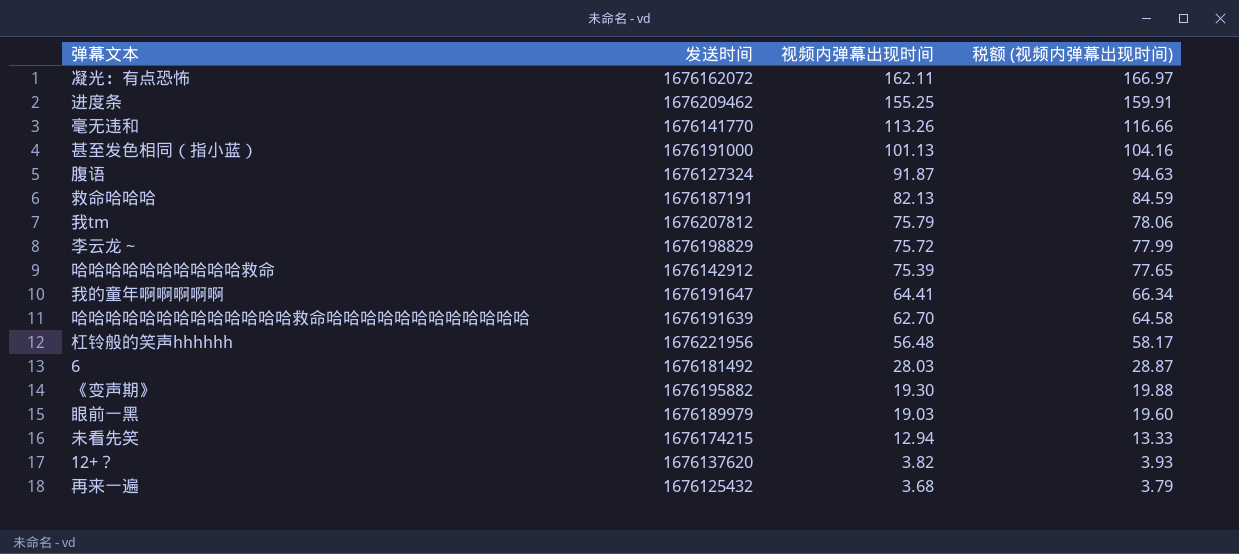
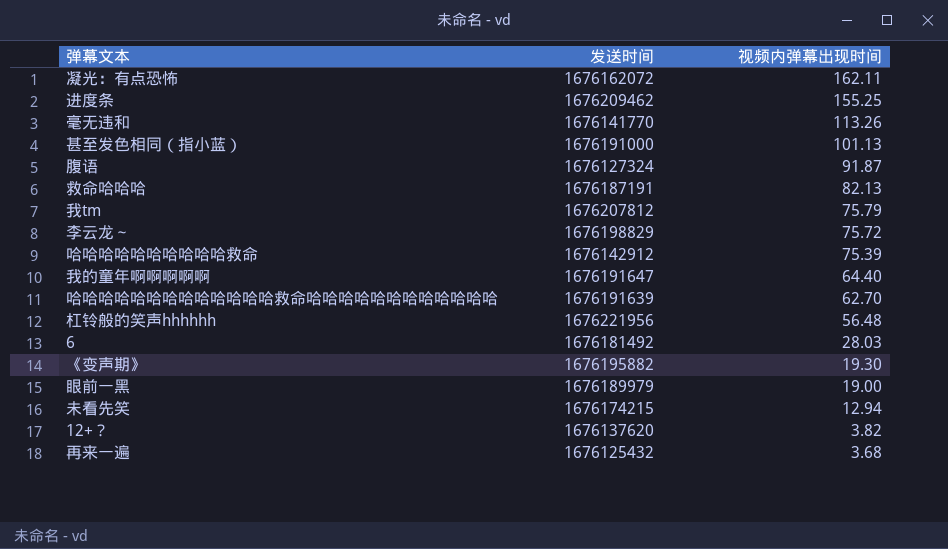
column 税额 (视频内弹幕出现时间) | formula: [视频内弹幕出现时间] * 1.03 -> none
我的童年啊啊啊啊啊 | 视频内弹幕出现时间: 64.41 -> 64.40
眼前一黑 | 视频内弹幕出现时间: 19.03 -> 19.00

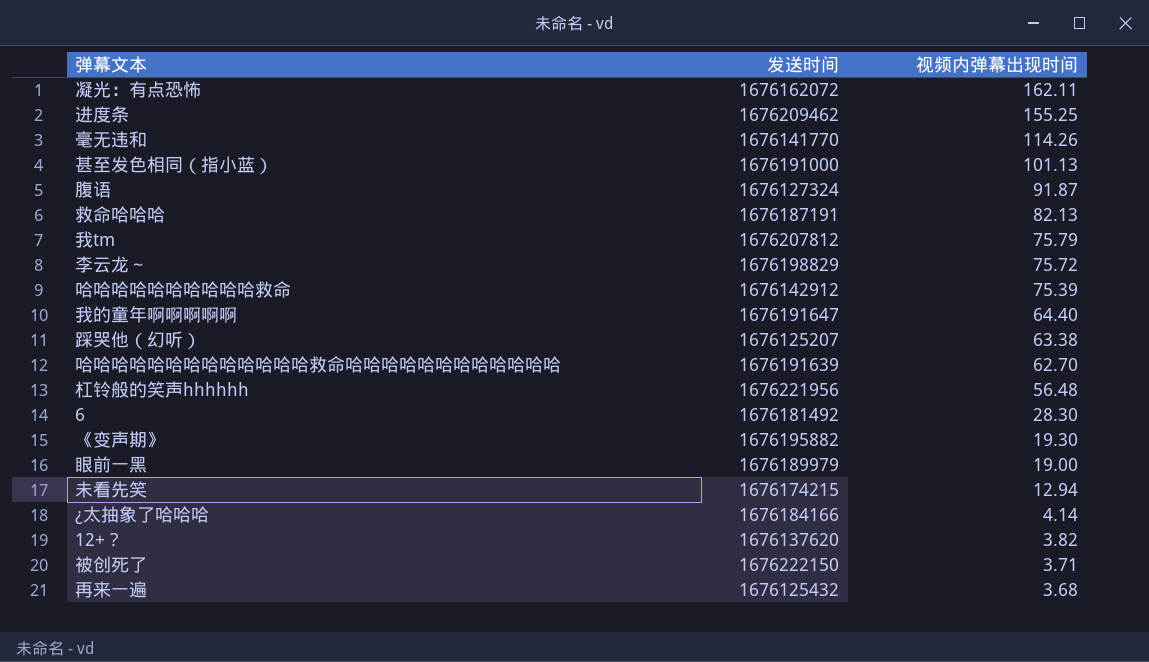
毫无违和 | 视频内弹幕出现时间: 113.26 -> 114.26
row 踩哭他（幻听）: none -> 1676125207 | 63.38
6 | 视频内弹幕出现时间: 28.03 -> 28.30
row ¿太抽象了哈哈哈: none -> 1676184166 | 4.14
row 被创死了: none -> 1676222150 | 3.71

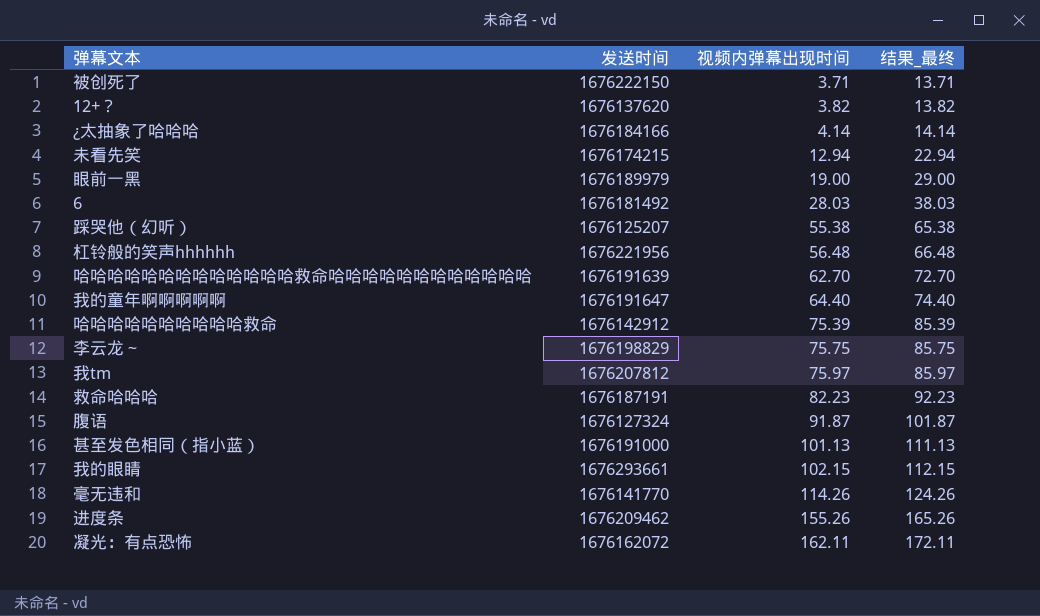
row order: 视频内弹幕出现时间 descending -> 视频内弹幕出现时间 ascending
column 结果_最终 | formula: none -> [视频内弹幕出现时间] + 10
row 《变声期》: 1676195882 | 19.30 -> none
row 再来一遍: 1676125432 | 3.68 -> none
6 | 视频内弹幕出现时间: 28.30 -> 28.03
踩哭他（幻听） | 视频内弹幕出现时间: 63.38 -> 55.38
李云龙～ | 视频内弹幕出现时间: 75.72 -> 75.75
我tm | 视频内弹幕出现时间: 75.79 -> 75.97
救命哈哈哈 | 视频内弹幕出现时间: 82.13 -> 82.23
row 我的眼睛: none -> 1676293661 | 102.15 | 112.15
进度条 | 视频内弹幕出现时间: 155.25 -> 155.26

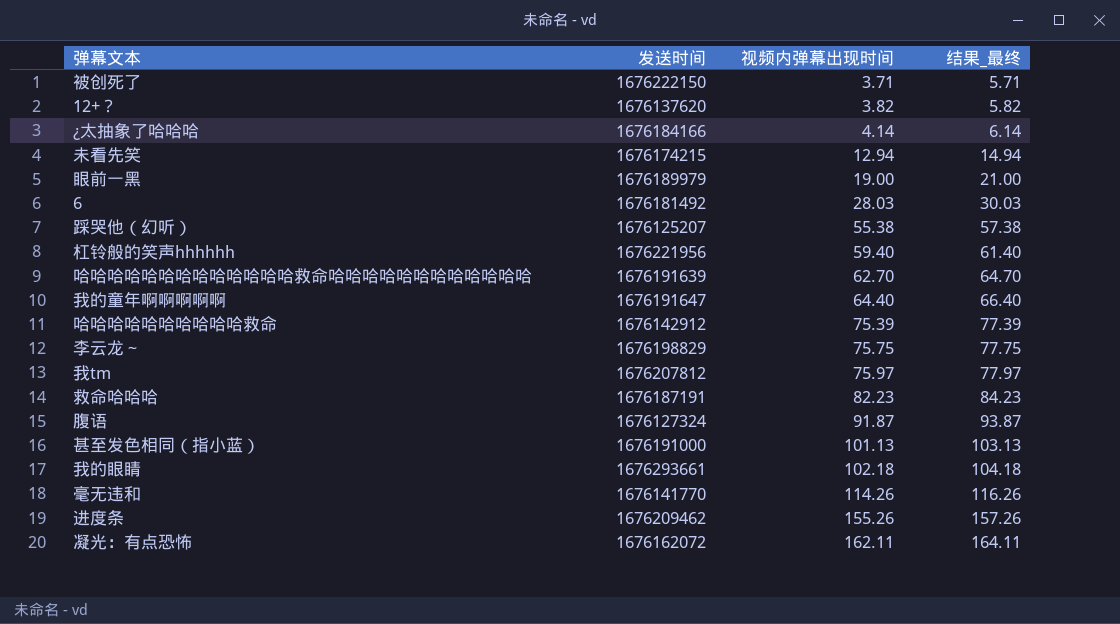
column 结果_最终 | formula: [视频内弹幕出现时间] + 10 -> [视频内弹幕出现时间] + 2
杠铃般的笑声hhhhhh | 视频内弹幕出现时间: 56.48 -> 59.40
我的眼睛 | 视频内弹幕出现时间: 102.15 -> 102.18

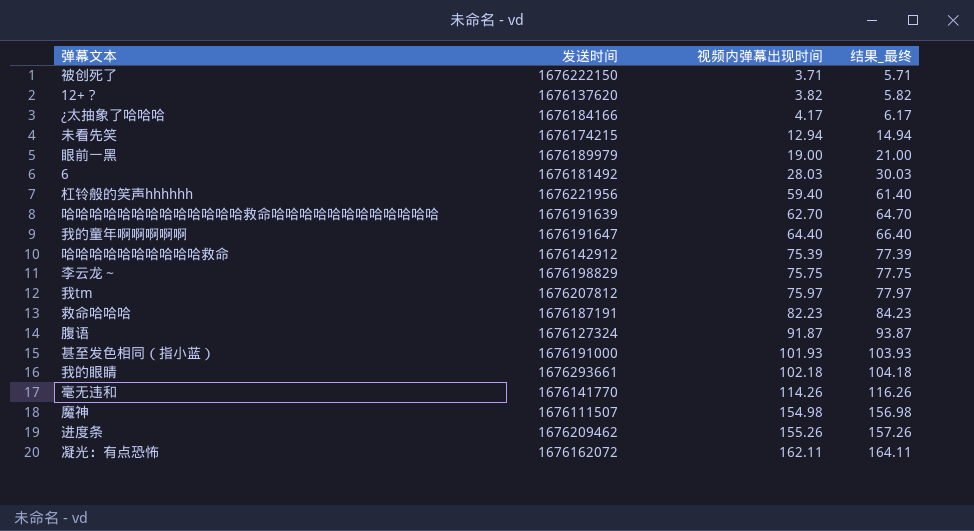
row 踩哭他（幻听）: 1676125207 | 55.38 | 57.38 -> none
¿太抽象了哈哈哈 | 视频内弹幕出现时间: 4.14 -> 4.17
¿太抽象了哈哈哈 | 结果_最终: 6.14 -> 6.17
甚至发色相同（指小蓝） | 视频内弹幕出现时间: 101.13 -> 101.93
甚至发色相同（指小蓝） | 结果_最终: 103.13 -> 103.93
row 魔神: none -> 1676111507 | 154.98 | 156.98

